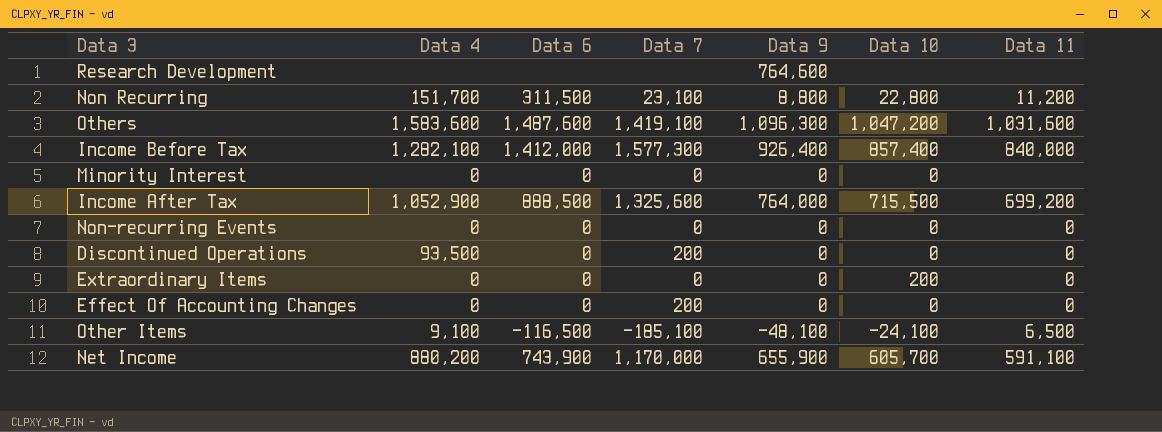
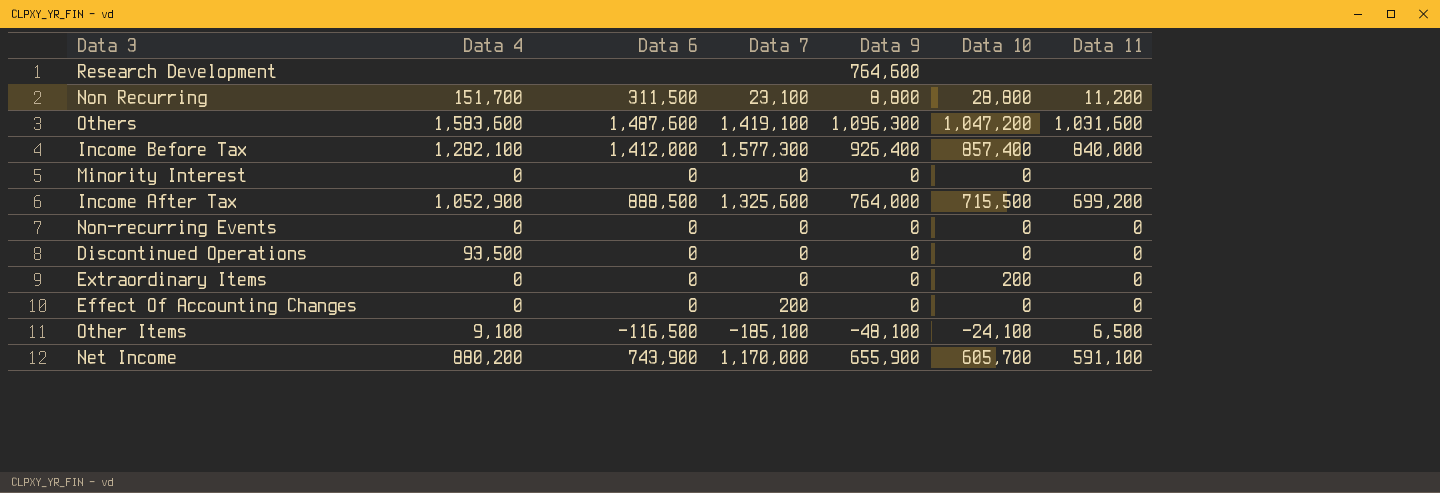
Non Recurring | Data 10: 22,800 -> 28,800
Discontinued Operations | Data 7: 200 -> 0

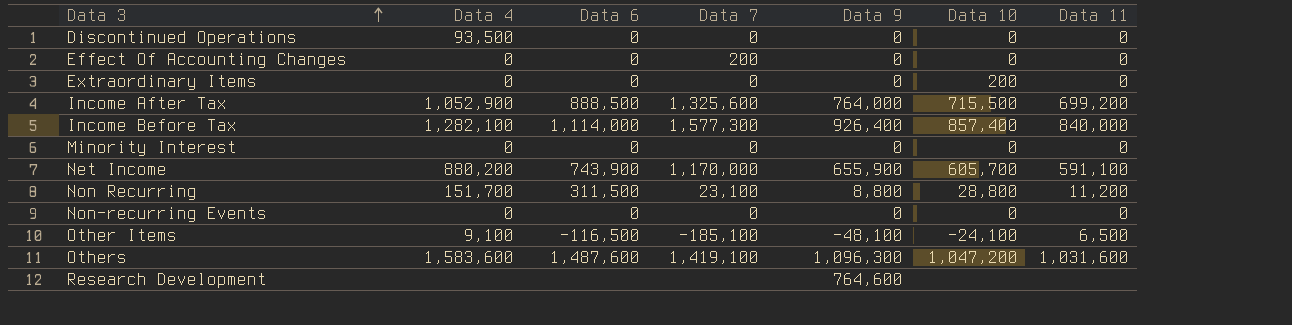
row order: none -> Data 3 ascending
Income Before Tax | Data 6: 1,412,000 -> 1,114,000
Minority Interest | Data 11: none -> 0

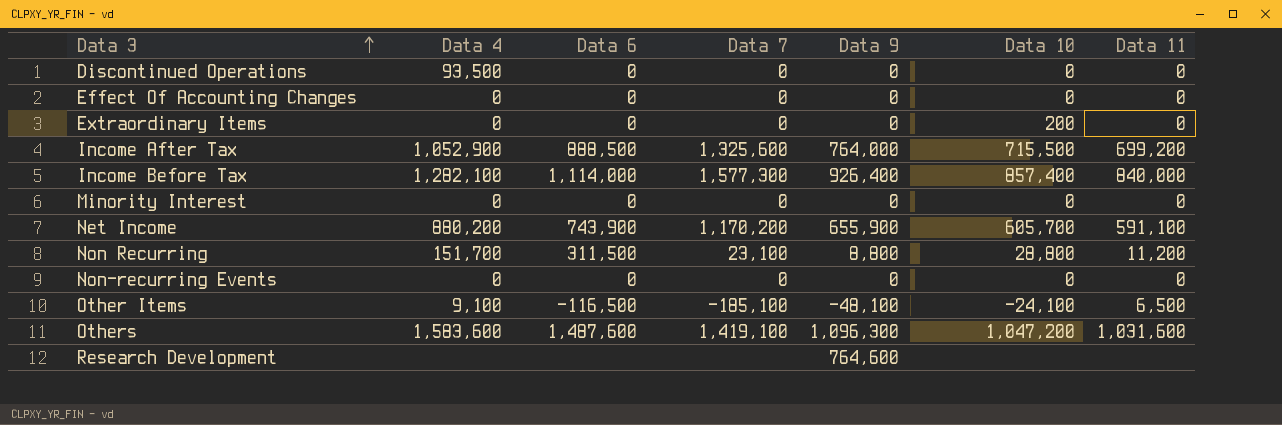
Effect Of Accounting Changes | Data 7: 200 -> 0
Net Income | Data 7: 1,170,000 -> 1,170,200

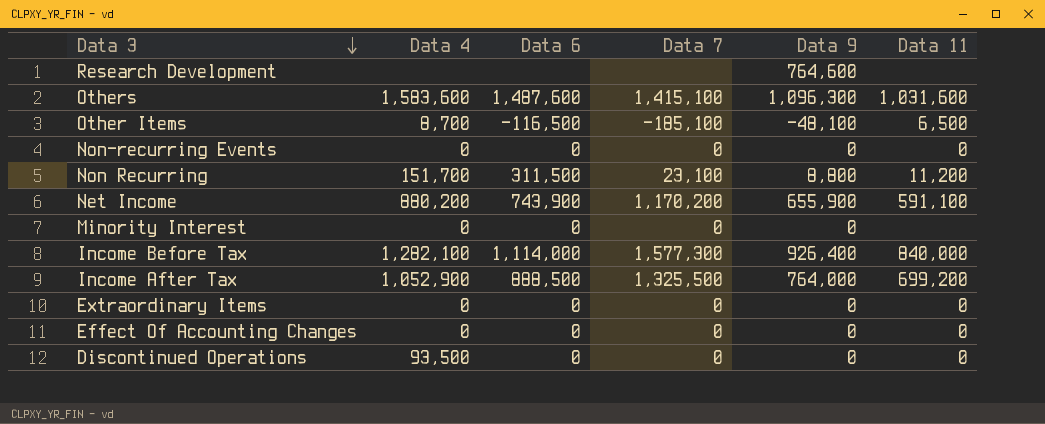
row order: Data 3 ascending -> Data 3 descending
column Data 10 | position: 6 -> none
Others | Data 7: 1,419,100 -> 1,415,100
Other Items | Data 4: 9,100 -> 8,700
Minority Interest | Data 11: 0 -> none
Income After Tax | Data 7: 1,325,600 -> 1,325,500

